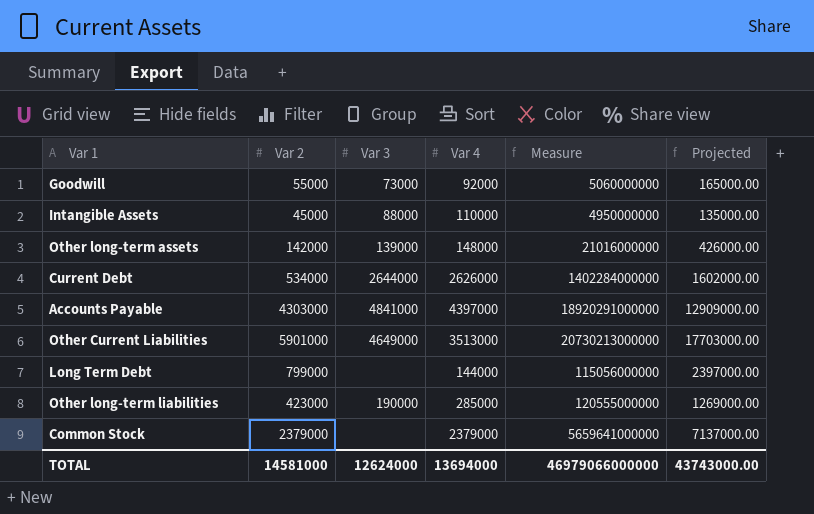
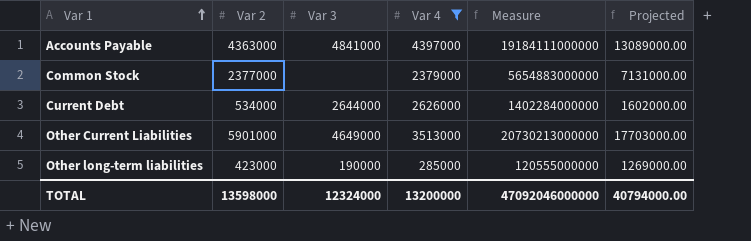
filter: none -> Var 4 >= 285000
row order: none -> Var 1 ascending
Accounts Payable | Var 2: 4303000 -> 4363000
Accounts Payable | Measure: 18920291000000 -> 19184111000000
Accounts Payable | Projected: 12909000.00 -> 13089000.00
Common Stock | Var 2: 2379000 -> 2377000
Common Stock | Measure: 5659641000000 -> 5654883000000
Common Stock | Projected: 7137000.00 -> 7131000.00
TOTAL | Var 2: 14581000 -> 13598000
TOTAL | Var 3: 12624000 -> 12324000
TOTAL | Var 4: 13694000 -> 13200000
TOTAL | Measure: 46979066000000 -> 47092046000000
TOTAL | Projected: 43743000.00 -> 40794000.00

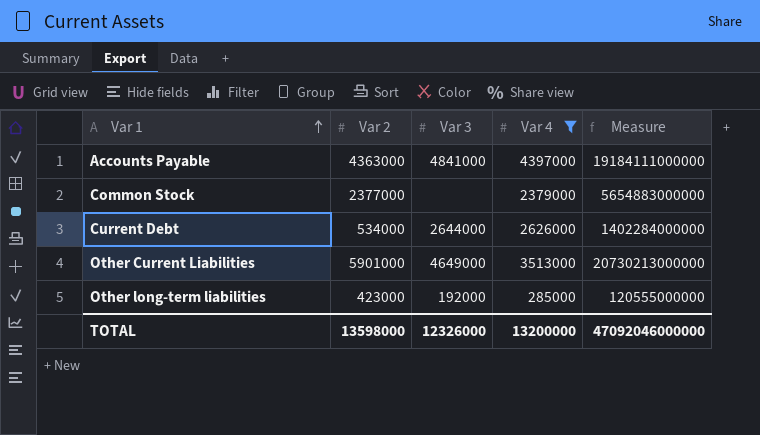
column Projected | formula: [Var 2] * 3 -> none
Other long-term liabilities | Var 3: 190000 -> 192000
TOTAL | Var 3: 12324000 -> 12326000

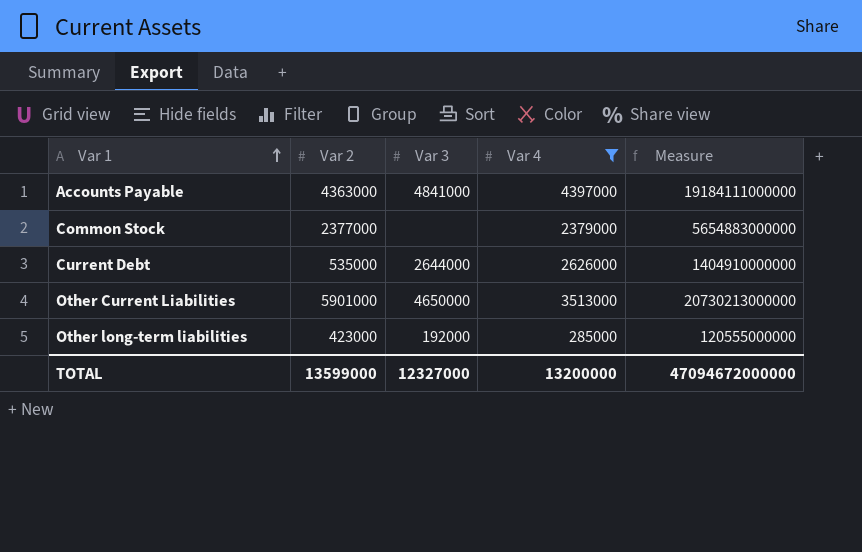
Current Debt | Var 2: 534000 -> 535000
Current Debt | Measure: 1402284000000 -> 1404910000000
Other Current Liabilities | Var 3: 4649000 -> 4650000
TOTAL | Var 2: 13598000 -> 13599000
TOTAL | Var 3: 12326000 -> 12327000
TOTAL | Measure: 47092046000000 -> 47094672000000

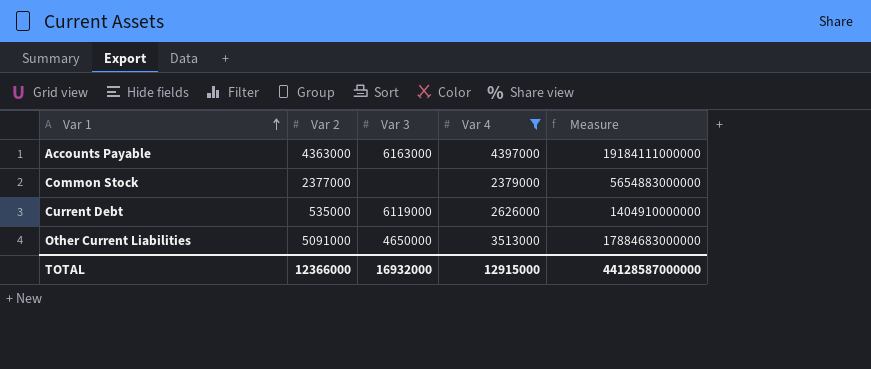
row Other long-term liabilities: 423000 | 192000 | 285000 | 120555000000 -> none
Accounts Payable | Var 3: 4841000 -> 6163000
Current Debt | Var 3: 2644000 -> 6119000
Other Current Liabilities | Var 2: 5901000 -> 5091000
Other Current Liabilities | Measure: 20730213000000 -> 17884683000000
TOTAL | Var 2: 13599000 -> 12366000
TOTAL | Var 3: 12327000 -> 16932000
TOTAL | Var 4: 13200000 -> 12915000
TOTAL | Measure: 47094672000000 -> 44128587000000

